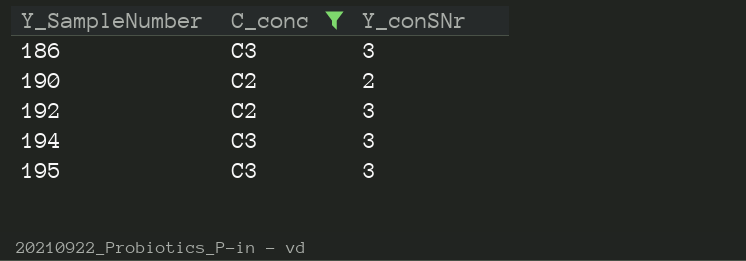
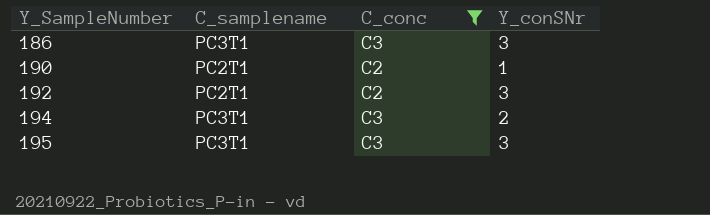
column C_samplename | position: none -> 2
190 | Y_conSNr: 2 -> 1
194 | Y_conSNr: 3 -> 2

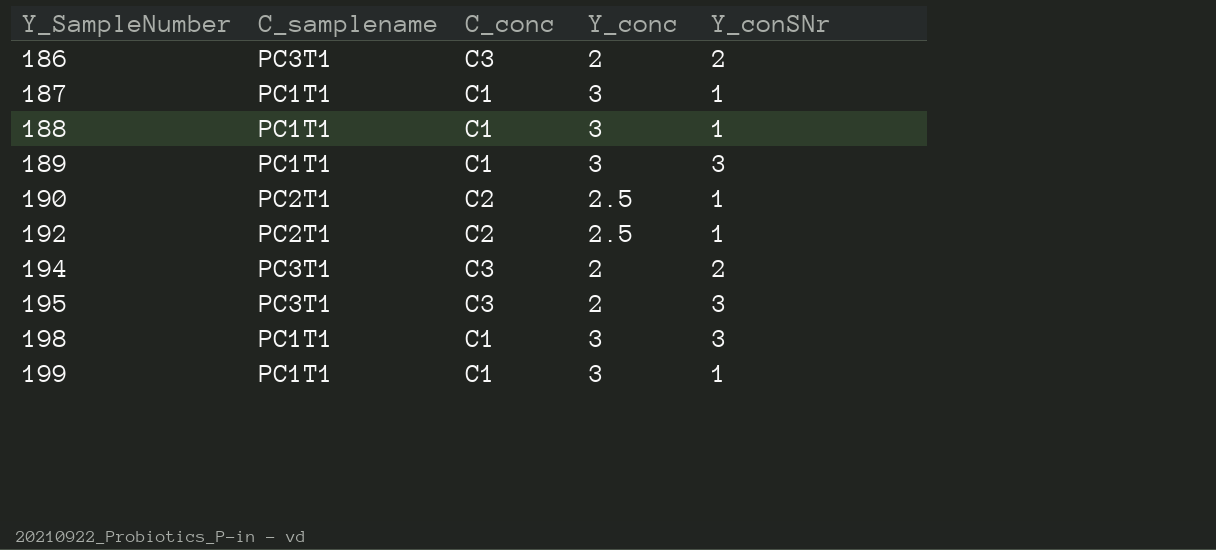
filter: C_conc != C1 -> none
column Y_conc | position: none -> 4
186 | Y_conSNr: 3 -> 2
192 | Y_conSNr: 3 -> 1

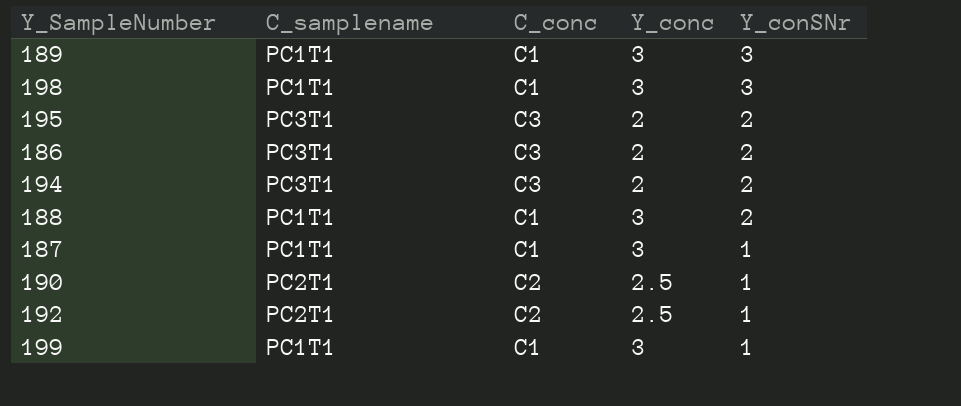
row order: Y_SampleNumber ascending -> Y_conSNr descending
195 | Y_conSNr: 3 -> 2
188 | Y_conSNr: 1 -> 2

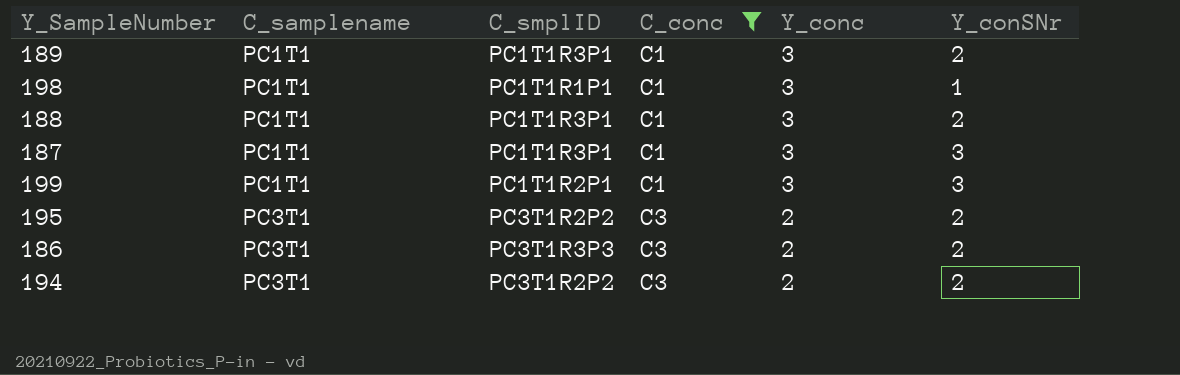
filter: none -> C_conc != C2
row order: Y_conSNr descending -> C_samplename ascending
column C_smplID | position: none -> 3
189 | Y_conSNr: 3 -> 2
198 | Y_conSNr: 3 -> 1
187 | Y_conSNr: 1 -> 3
199 | Y_conSNr: 1 -> 3

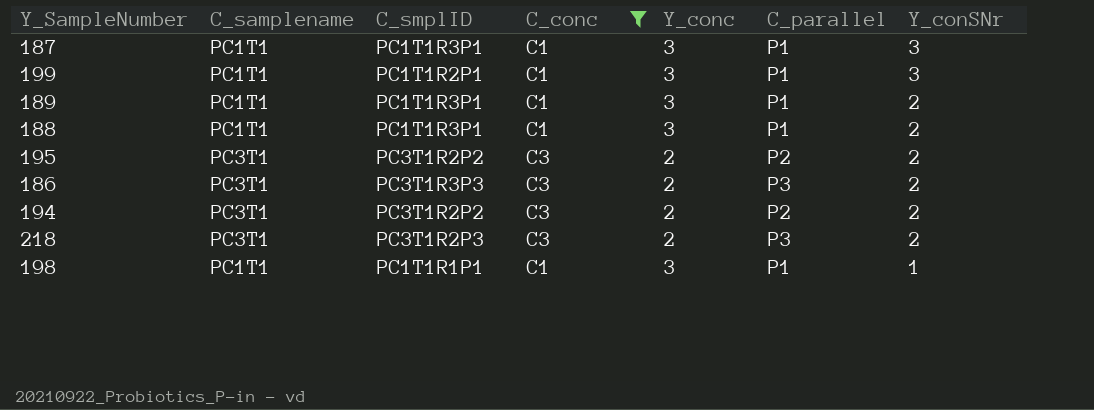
row order: C_samplename ascending -> Y_conSNr descending
column C_parallel | position: none -> 6
row 218: none -> PC3T1 | PC3T1R2P3 | C3 | 2 | P3 | 2

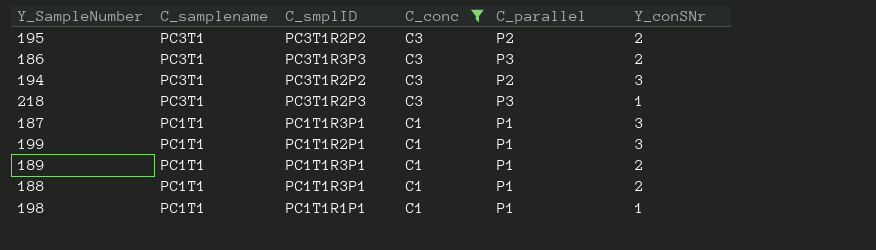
row order: Y_conSNr descending -> C_samplename descending
column Y_conc | position: 5 -> none
194 | Y_conSNr: 2 -> 3
218 | Y_conSNr: 2 -> 1

